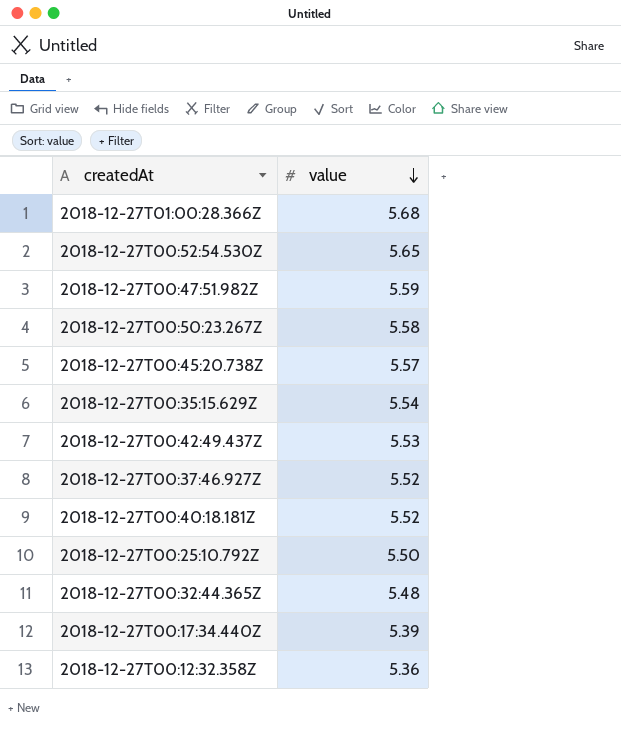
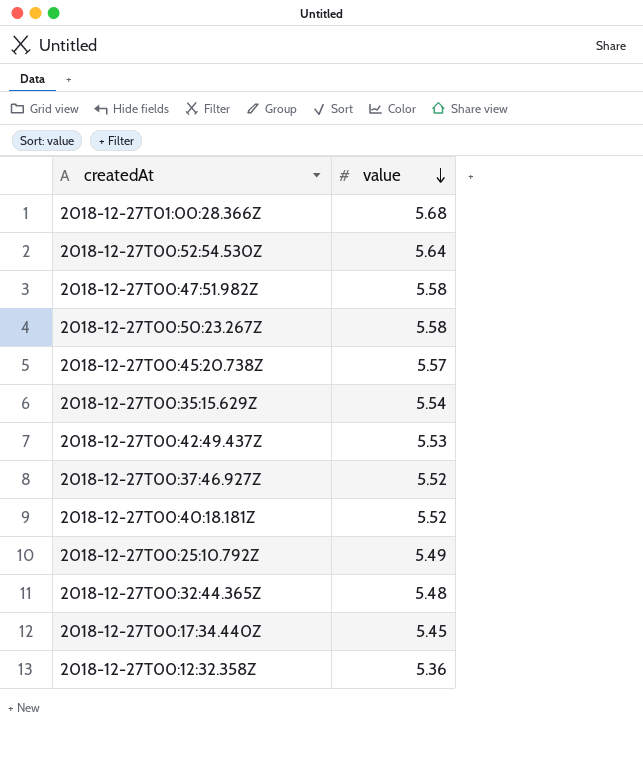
2018-12-27T00:52:54.530Z | value: 5.65 -> 5.64
2018-12-27T00:47:51.982Z | value: 5.59 -> 5.58
2018-12-27T00:25:10.792Z | value: 5.50 -> 5.49
2018-12-27T00:17:34.440Z | value: 5.39 -> 5.45

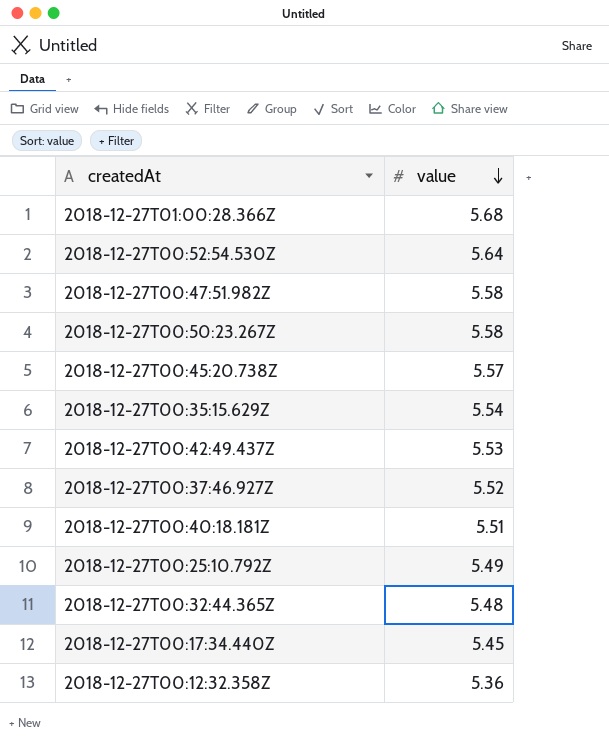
2018-12-27T00:40:18.181Z | value: 5.52 -> 5.51

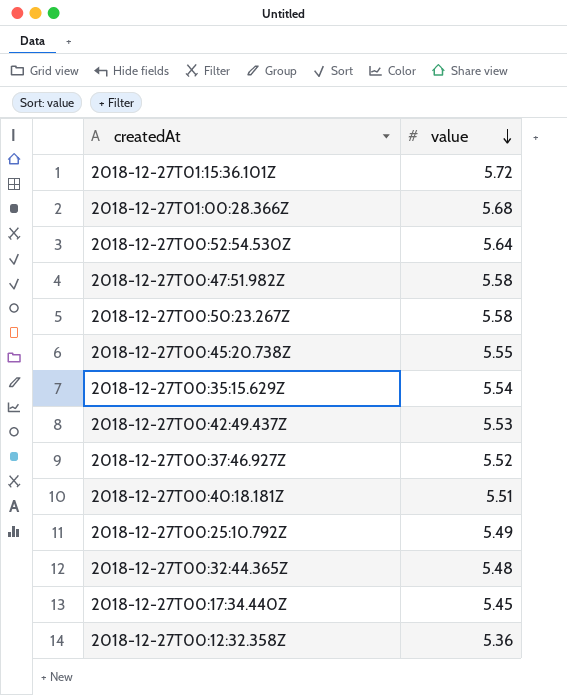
row 2018-12-27T01:15:36.101Z: none -> 5.72
2018-12-27T00:45:20.738Z | value: 5.57 -> 5.55

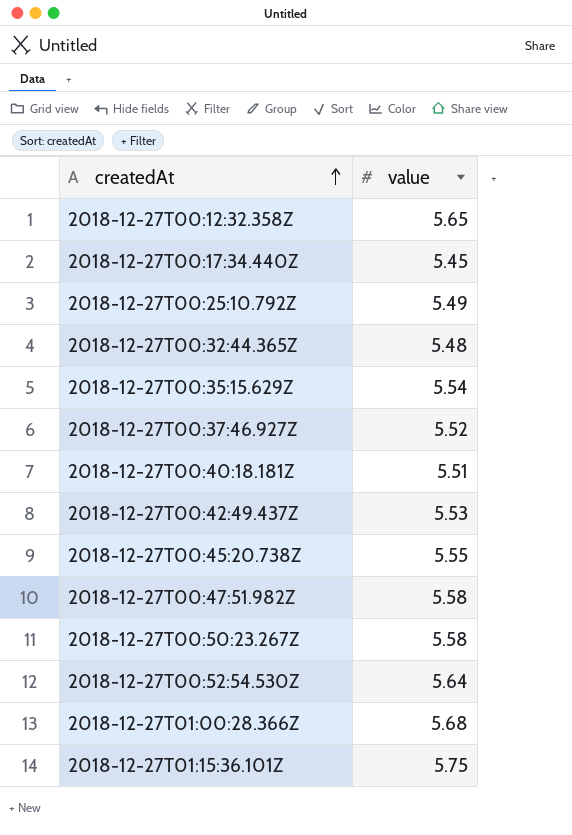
row order: value descending -> createdAt ascending
2018-12-27T00:12:32.358Z | value: 5.36 -> 5.65
2018-12-27T01:15:36.101Z | value: 5.72 -> 5.75

